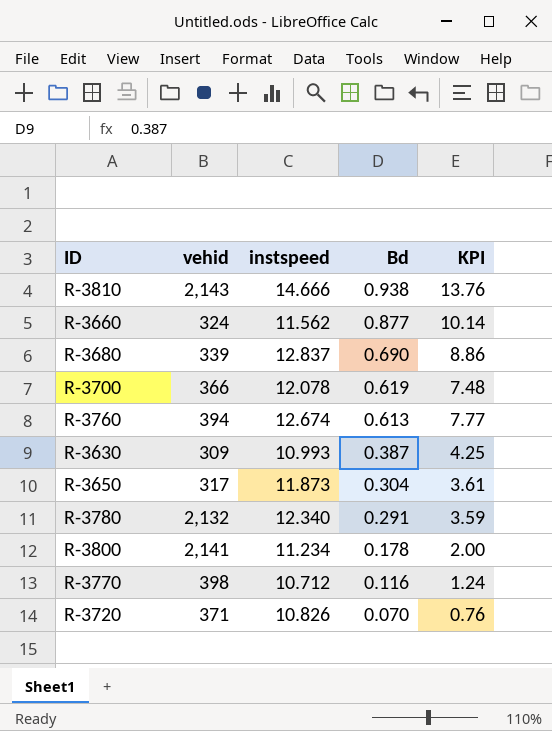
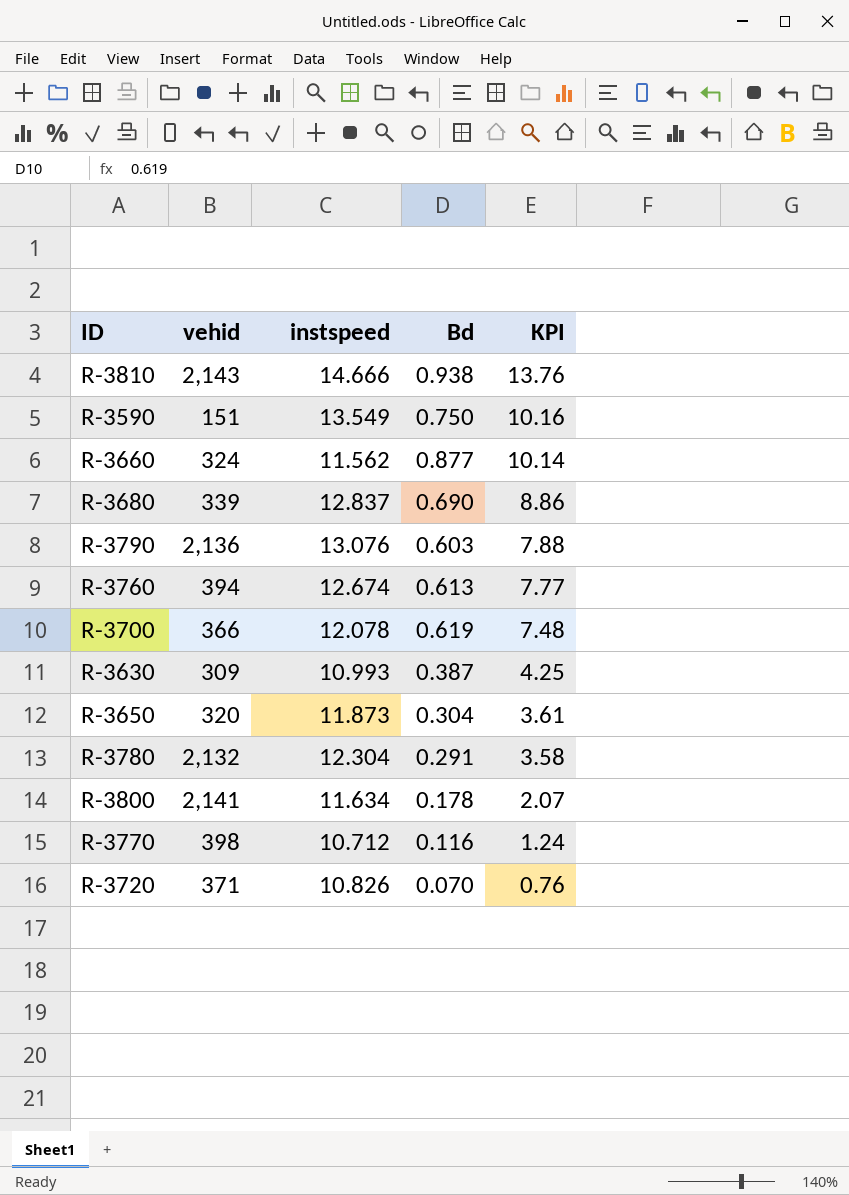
row order: Bd descending -> KPI descending
row R-3590: none -> 151 | 13.549 | 0.750 | 10.16
row R-3790: none -> 2,136 | 13.076 | 0.603 | 7.88
R-3650 | vehid: 317 -> 320
R-3780 | instspeed: 12.340 -> 12.304
R-3780 | KPI: 3.59 -> 3.58
R-3800 | instspeed: 11.234 -> 11.634
R-3800 | KPI: 2.00 -> 2.07

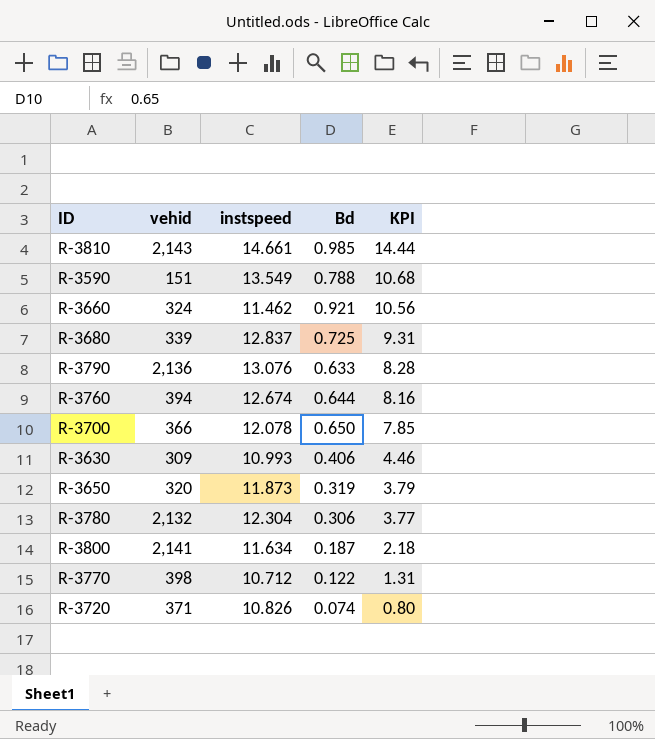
R-3810 | instspeed: 14.666 -> 14.661
R-3810 | Bd: 0.938 -> 0.985
R-3810 | KPI: 13.76 -> 14.44
R-3590 | Bd: 0.750 -> 0.788
R-3590 | KPI: 10.16 -> 10.68
R-3660 | instspeed: 11.562 -> 11.462
R-3660 | Bd: 0.877 -> 0.921
R-3660 | KPI: 10.14 -> 10.56
R-3680 | Bd: 0.690 -> 0.725
R-3680 | KPI: 8.86 -> 9.31
R-3790 | Bd: 0.603 -> 0.633
R-3790 | KPI: 7.88 -> 8.28
R-3760 | Bd: 0.613 -> 0.644
R-3760 | KPI: 7.77 -> 8.16
R-3700 | Bd: 0.619 -> 0.650
R-3700 | KPI: 7.48 -> 7.85
R-3630 | Bd: 0.387 -> 0.406
R-3630 | KPI: 4.25 -> 4.46
R-3650 | Bd: 0.304 -> 0.319
R-3650 | KPI: 3.61 -> 3.79
R-3780 | Bd: 0.291 -> 0.306
R-3780 | KPI: 3.58 -> 3.77
R-3800 | Bd: 0.178 -> 0.187
R-3800 | KPI: 2.07 -> 2.18
R-3770 | Bd: 0.116 -> 0.122
R-3770 | KPI: 1.24 -> 1.31
R-3720 | Bd: 0.070 -> 0.074
R-3720 | KPI: 0.76 -> 0.80

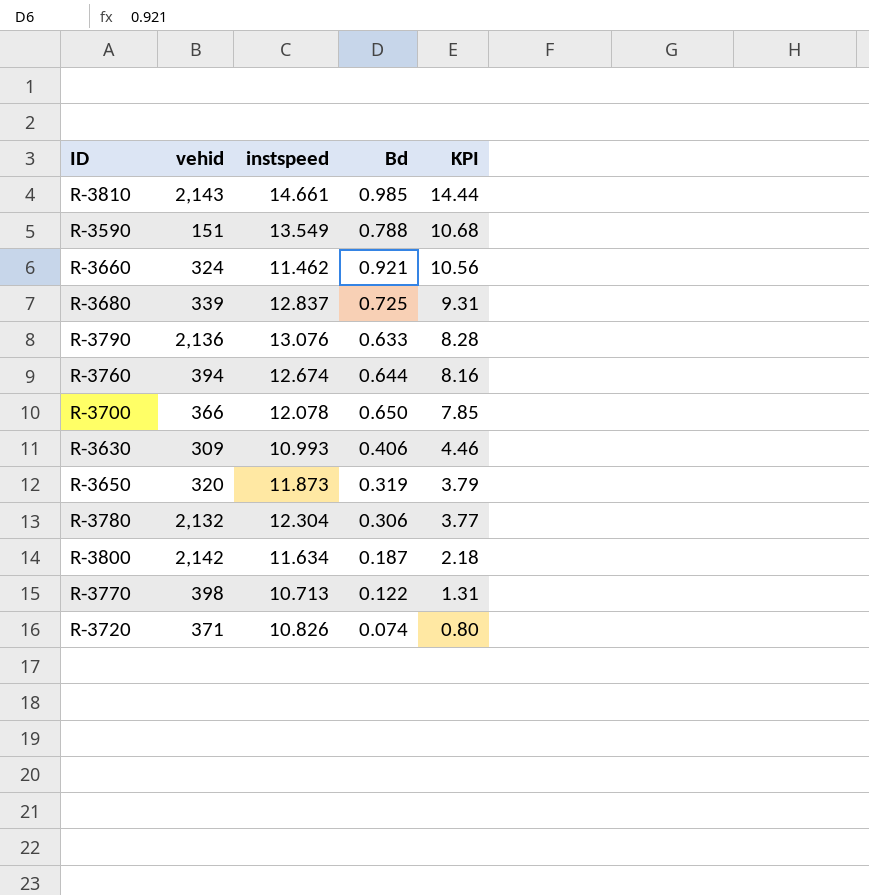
R-3800 | vehid: 2,141 -> 2,142
R-3770 | instspeed: 10.712 -> 10.713

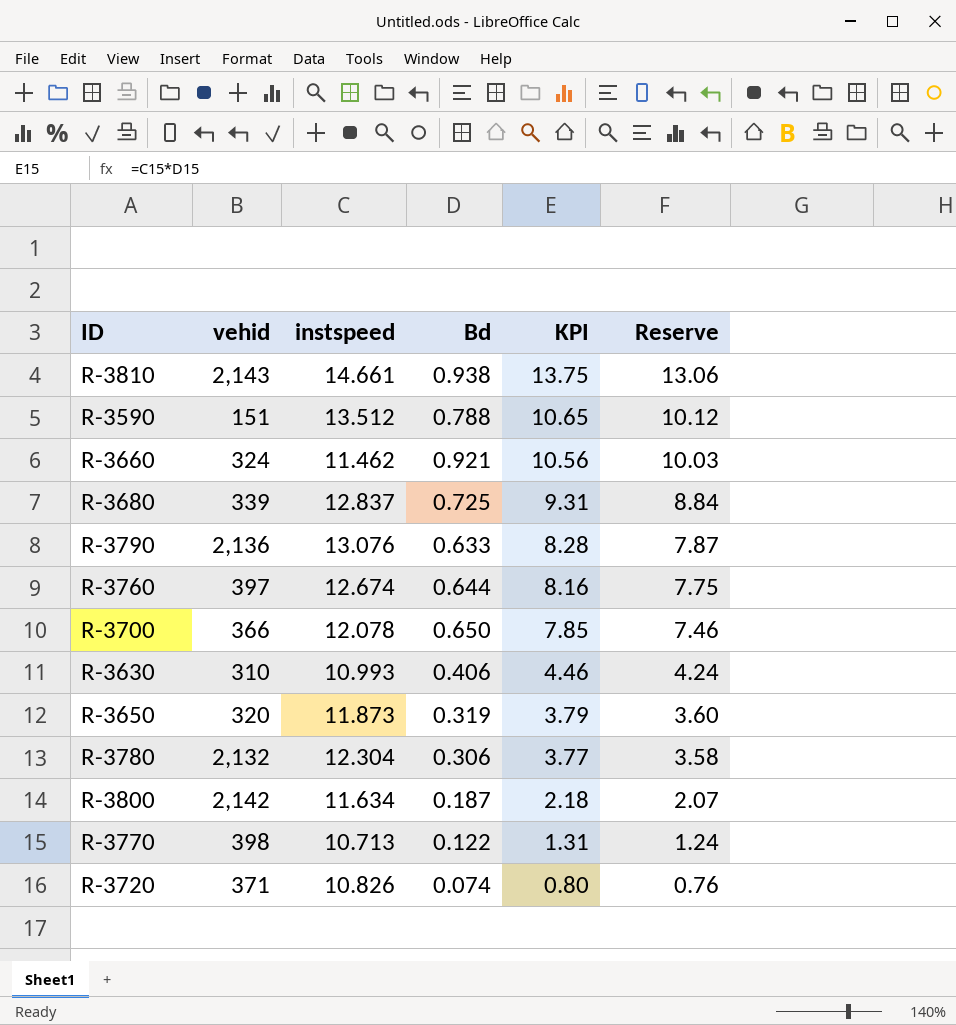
column Reserve | formula: none -> [KPI] * 0.95
R-3810 | Bd: 0.985 -> 0.938
R-3810 | KPI: 14.44 -> 13.75
R-3590 | instspeed: 13.549 -> 13.512
R-3590 | KPI: 10.68 -> 10.65
R-3760 | vehid: 394 -> 397
R-3630 | vehid: 309 -> 310

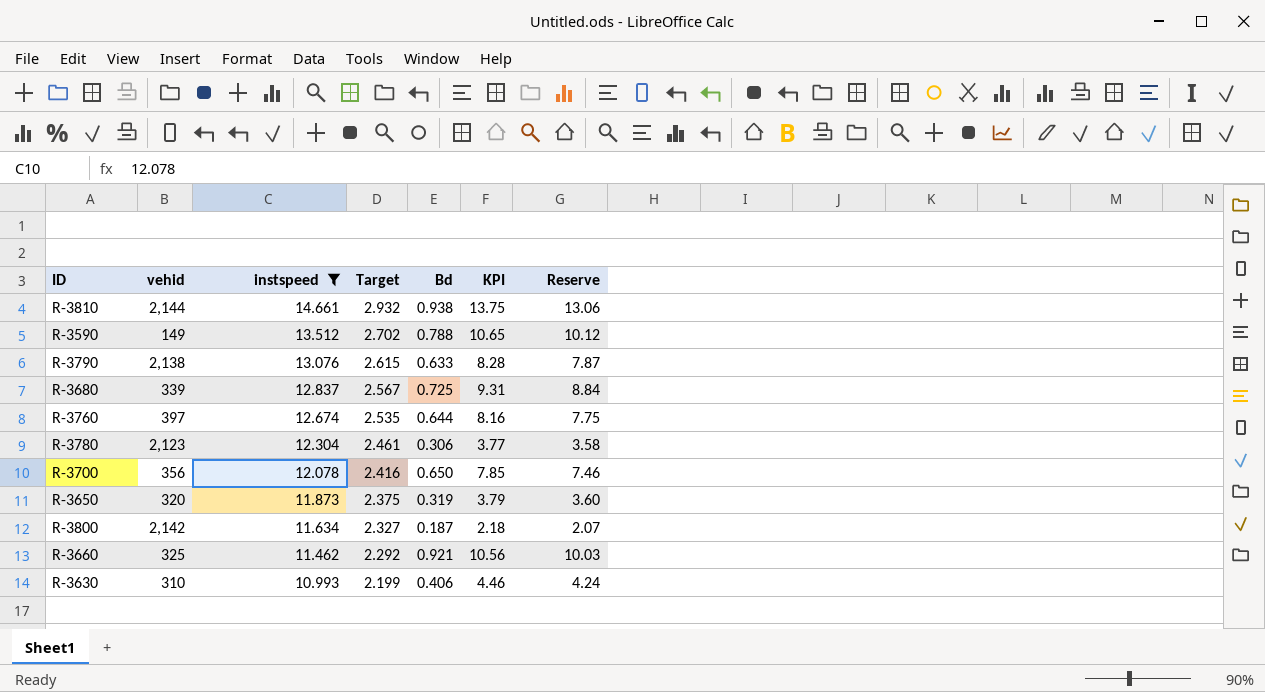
filter: none -> instspeed >= 10.993
row order: KPI descending -> instspeed descending
column Target | formula: none -> [instspeed] * 0.2
R-3810 | vehid: 2,143 -> 2,144
R-3590 | vehid: 151 -> 149
R-3790 | vehid: 2,136 -> 2,138
R-3780 | vehid: 2,132 -> 2,123
R-3700 | vehid: 366 -> 356
R-3660 | vehid: 324 -> 325

